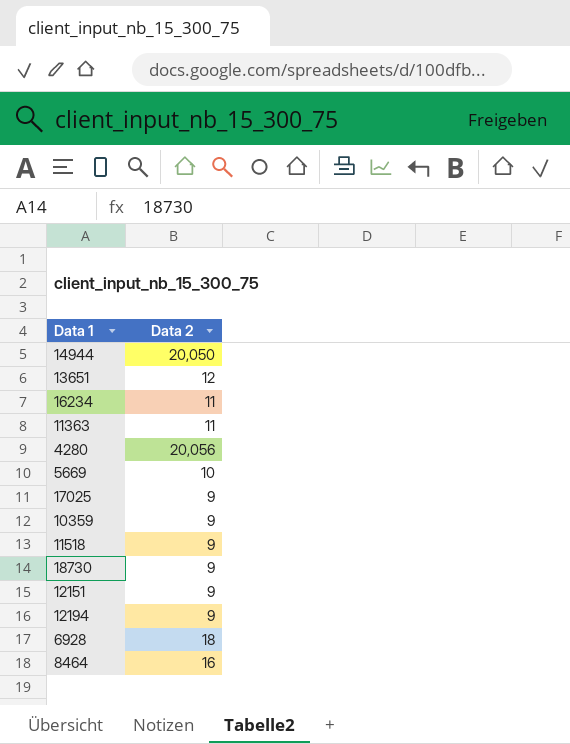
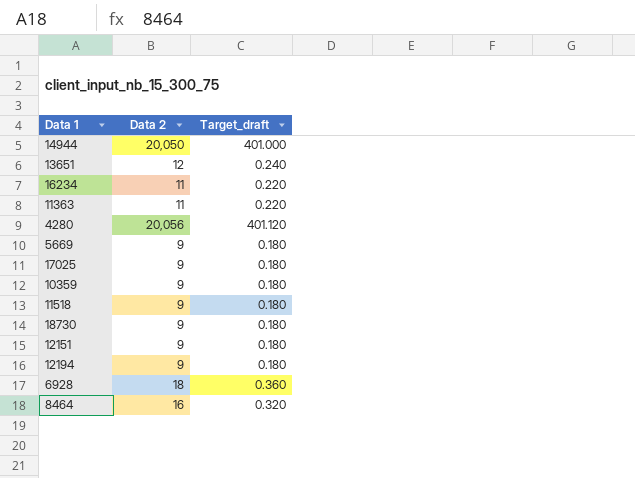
column Target_draft | formula: none -> [Data 2] * 0.02
5669 | Data 2: 10 -> 9

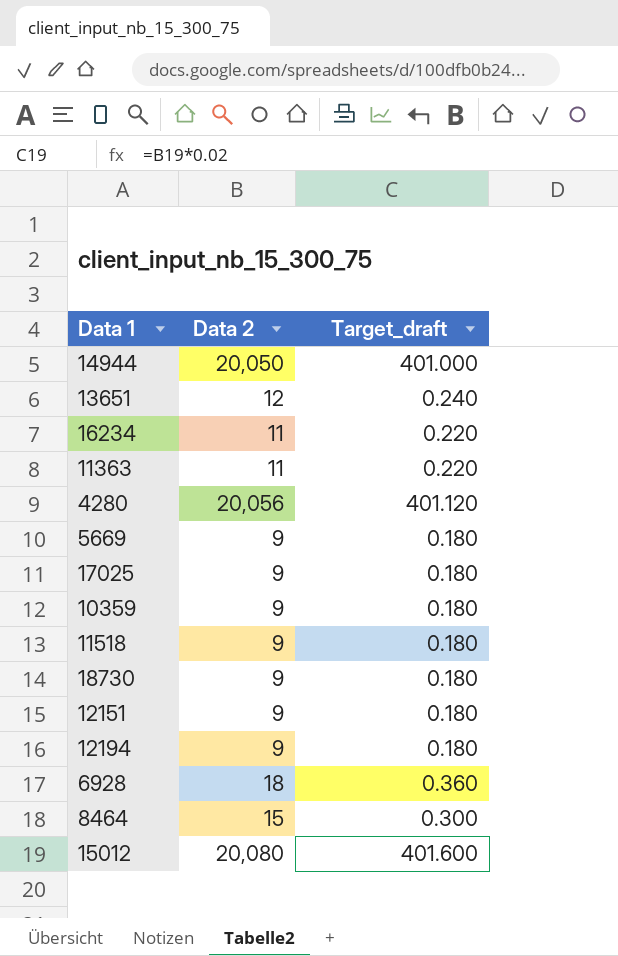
8464 | Data 2: 16 -> 15
8464 | Target_draft: 0.320 -> 0.300
row 15012: none -> 20,080 | 401.600

